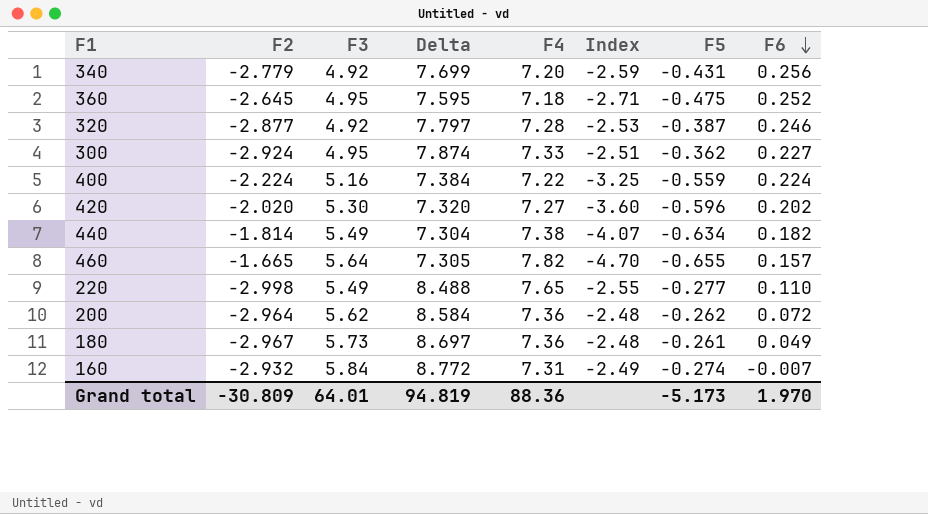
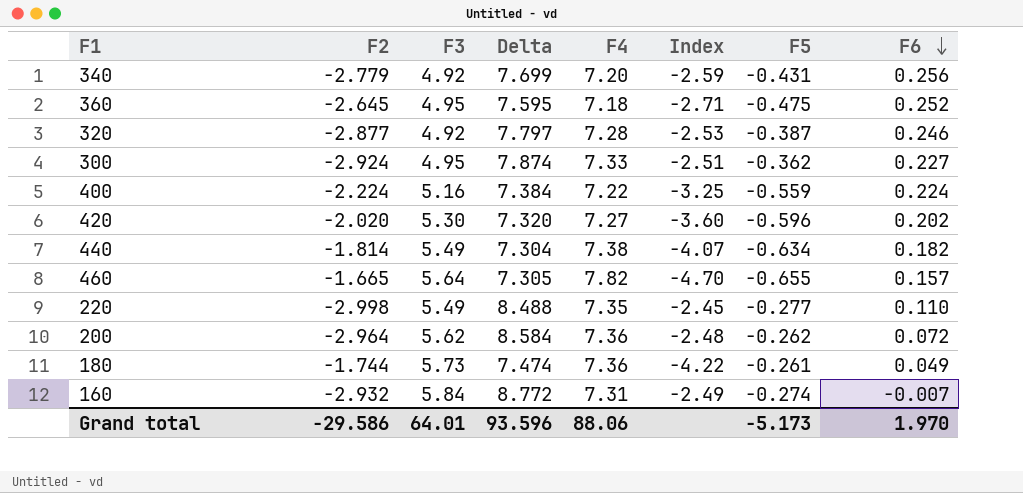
220 | F4: 7.65 -> 7.35
220 | Index: -2.55 -> -2.45
180 | F2: -2.967 -> -1.744
180 | Delta: 8.697 -> 7.474
180 | Index: -2.48 -> -4.22
Grand total | F2: -30.809 -> -29.586
Grand total | Delta: 94.819 -> 93.596
Grand total | F4: 88.36 -> 88.06

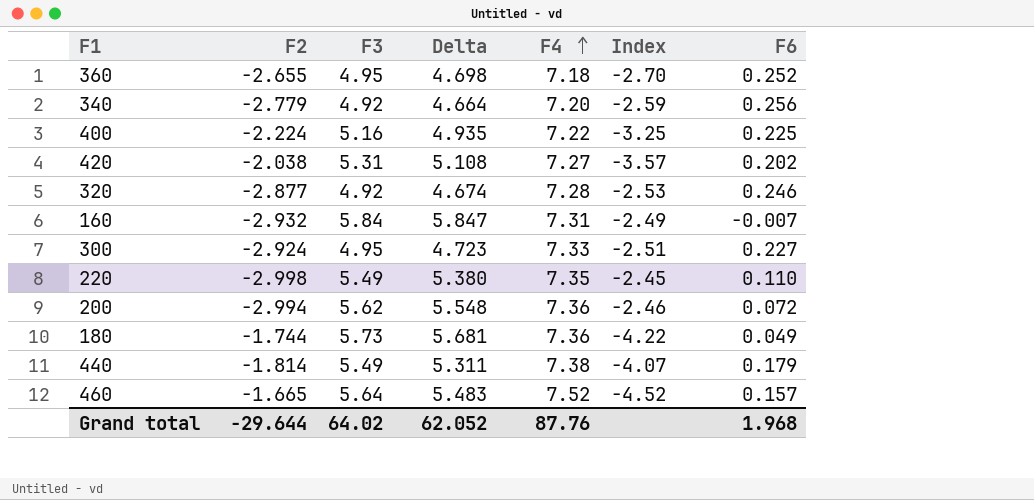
row order: F6 descending -> F4 ascending
column F5 | position: 7 -> none
column Delta | formula: [F3] - [F2] -> [F3] - [F6]
360 | F2: -2.645 -> -2.655
360 | Index: -2.71 -> -2.70
400 | F6: 0.224 -> 0.225
420 | F2: -2.020 -> -2.038
420 | F3: 5.30 -> 5.31
420 | Index: -3.60 -> -3.57
200 | F2: -2.964 -> -2.994
200 | Index: -2.48 -> -2.46
440 | F6: 0.182 -> 0.179
460 | F4: 7.82 -> 7.52
460 | Index: -4.70 -> -4.52
Grand total | F2: -29.586 -> -29.644
Grand total | F3: 64.01 -> 64.02
Grand total | Delta: 93.596 -> 62.052
Grand total | F4: 88.06 -> 87.76
Grand total | F6: 1.970 -> 1.968

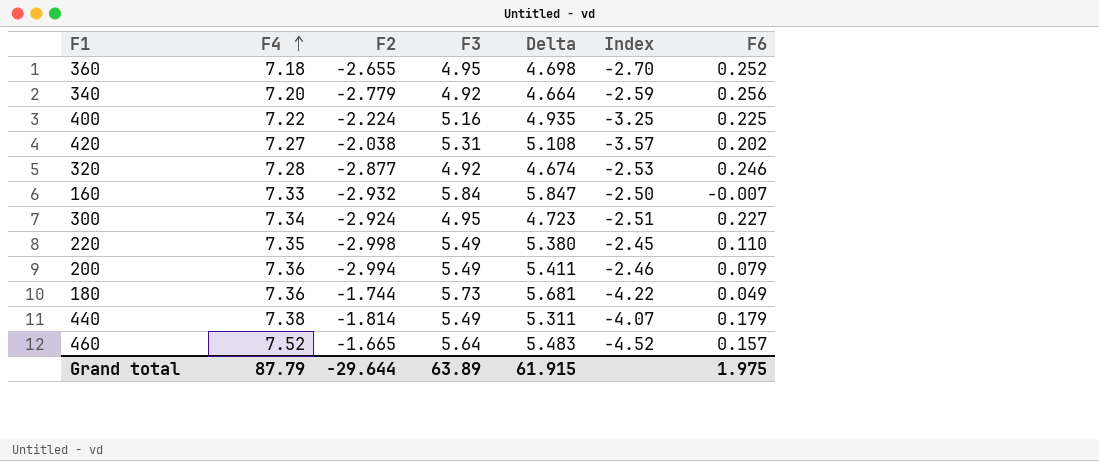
column F4 | position: 5 -> 2
160 | F4: 7.31 -> 7.33
160 | Index: -2.49 -> -2.50
300 | F4: 7.33 -> 7.34
200 | F3: 5.62 -> 5.49
200 | Delta: 5.548 -> 5.411
200 | F6: 0.072 -> 0.079
Grand total | F4: 87.76 -> 87.79
Grand total | F3: 64.02 -> 63.89
Grand total | Delta: 62.052 -> 61.915
Grand total | F6: 1.968 -> 1.975

